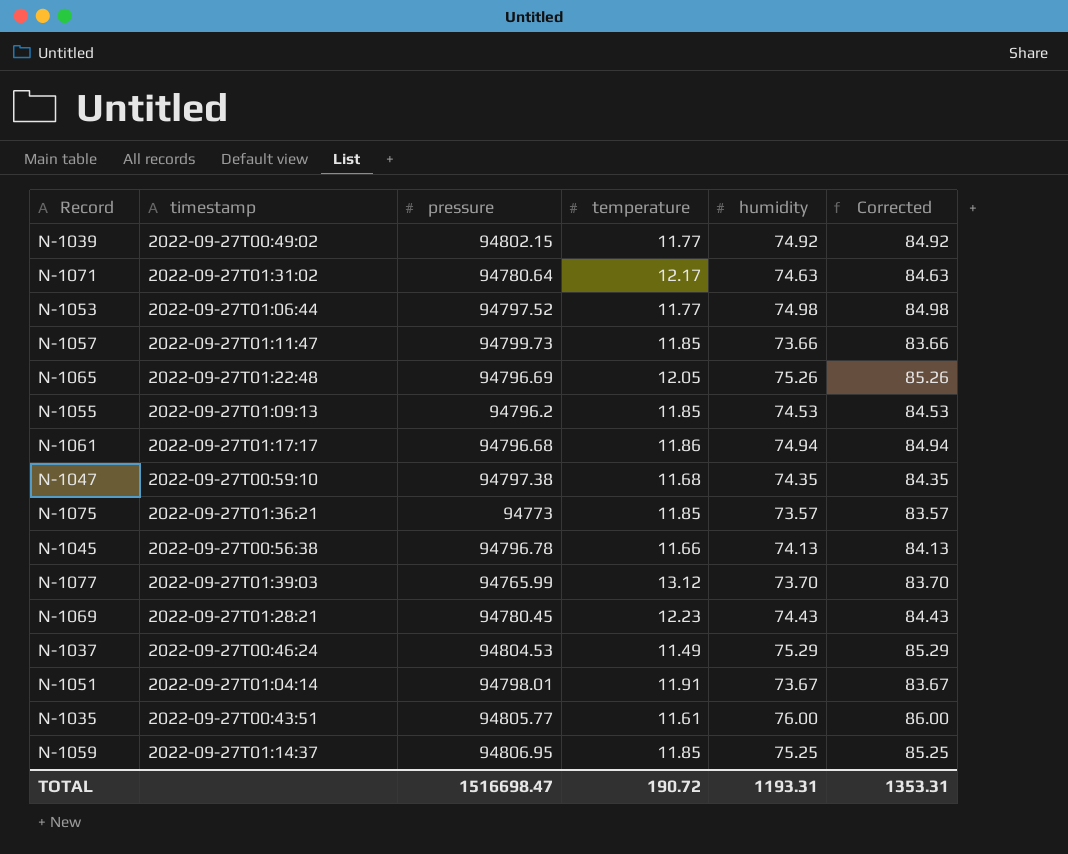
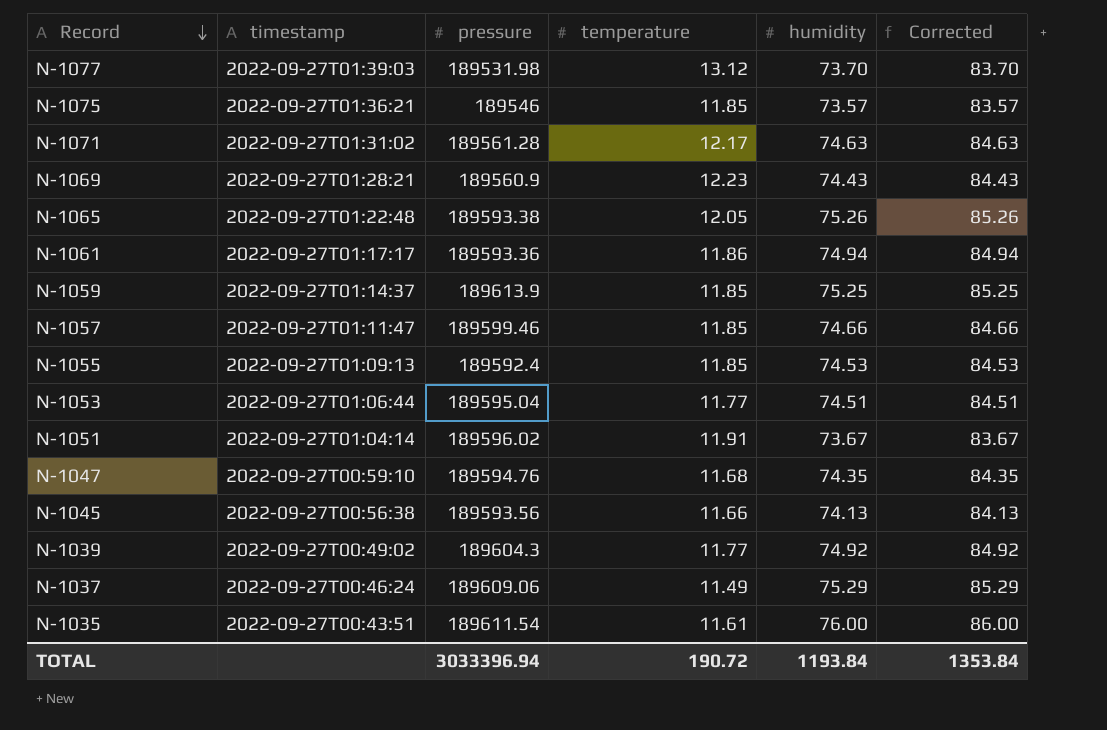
row order: none -> Record descending
N-1077 | pressure: 94765.99 -> 189531.98
N-1075 | pressure: 94773 -> 189546
N-1071 | pressure: 94780.64 -> 189561.28
N-1069 | pressure: 94780.45 -> 189560.9
N-1065 | pressure: 94796.69 -> 189593.38
N-1061 | pressure: 94796.68 -> 189593.36
N-1059 | pressure: 94806.95 -> 189613.9
N-1057 | pressure: 94799.73 -> 189599.46
N-1057 | humidity: 73.66 -> 74.66
N-1057 | Corrected: 83.66 -> 84.66
N-1055 | pressure: 94796.2 -> 189592.4
N-1053 | pressure: 94797.52 -> 189595.04
N-1053 | humidity: 74.98 -> 74.51
N-1053 | Corrected: 84.98 -> 84.51
N-1051 | pressure: 94798.01 -> 189596.02
N-1047 | pressure: 94797.38 -> 189594.76
N-1045 | pressure: 94796.78 -> 189593.56
N-1039 | pressure: 94802.15 -> 189604.3
N-1037 | pressure: 94804.53 -> 189609.06
N-1035 | pressure: 94805.77 -> 189611.54
TOTAL | pressure: 1516698.47 -> 3033396.94
TOTAL | humidity: 1193.31 -> 1193.84
TOTAL | Corrected: 1353.31 -> 1353.84

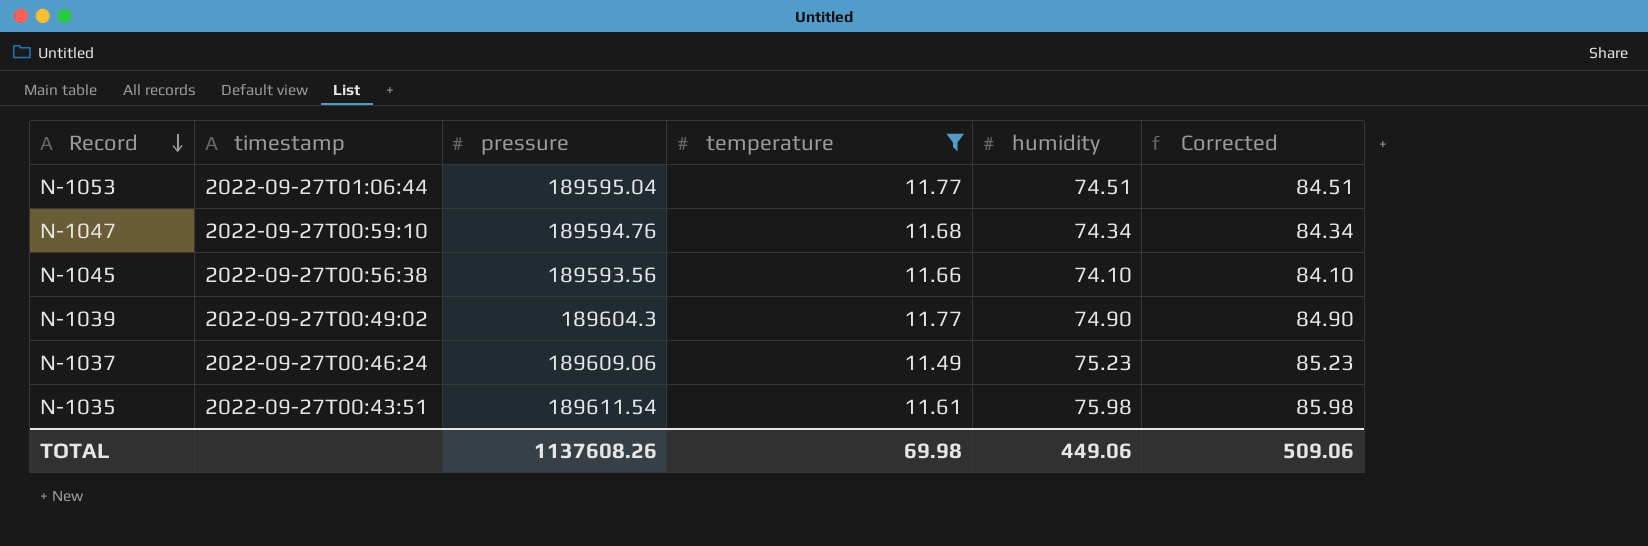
filter: none -> temperature <= 11.77
N-1047 | humidity: 74.35 -> 74.34
N-1047 | Corrected: 84.35 -> 84.34
N-1045 | humidity: 74.13 -> 74.10
N-1045 | Corrected: 84.13 -> 84.10
N-1039 | humidity: 74.92 -> 74.90
N-1039 | Corrected: 84.92 -> 84.90
N-1037 | humidity: 75.29 -> 75.23
N-1037 | Corrected: 85.29 -> 85.23
N-1035 | humidity: 76.00 -> 75.98
N-1035 | Corrected: 86.00 -> 85.98
TOTAL | pressure: 3033396.94 -> 1137608.26
TOTAL | temperature: 190.72 -> 69.98
TOTAL | humidity: 1193.84 -> 449.06
TOTAL | Corrected: 1353.84 -> 509.06

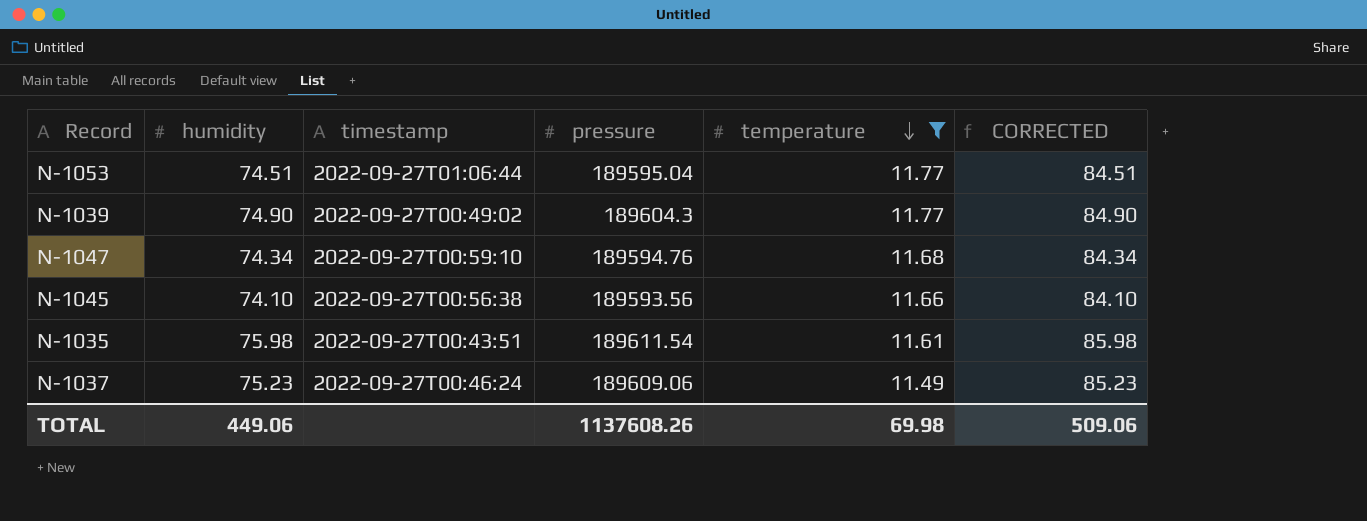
row order: Record descending -> temperature descending
column humidity | position: 5 -> 2
column name: Corrected -> CORRECTED

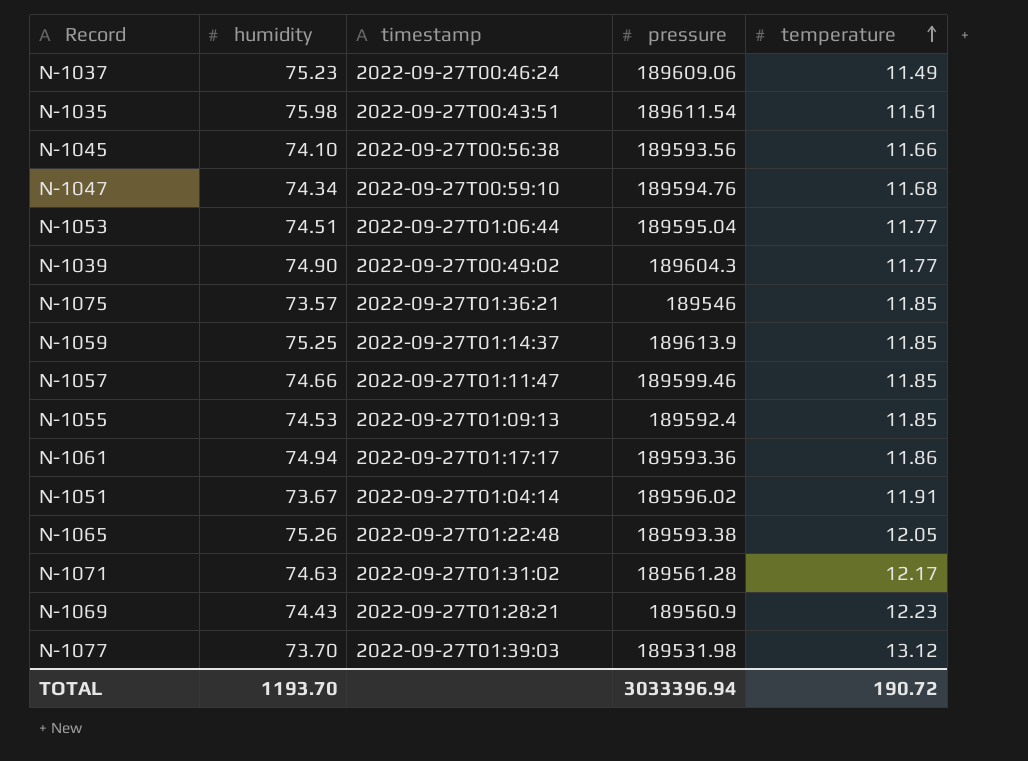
filter: temperature <= 11.77 -> none
row order: temperature descending -> temperature ascending
column CORRECTED | formula: [humidity] + 10 -> none
TOTAL | humidity: 449.06 -> 1193.70
TOTAL | pressure: 1137608.26 -> 3033396.94
TOTAL | temperature: 69.98 -> 190.72

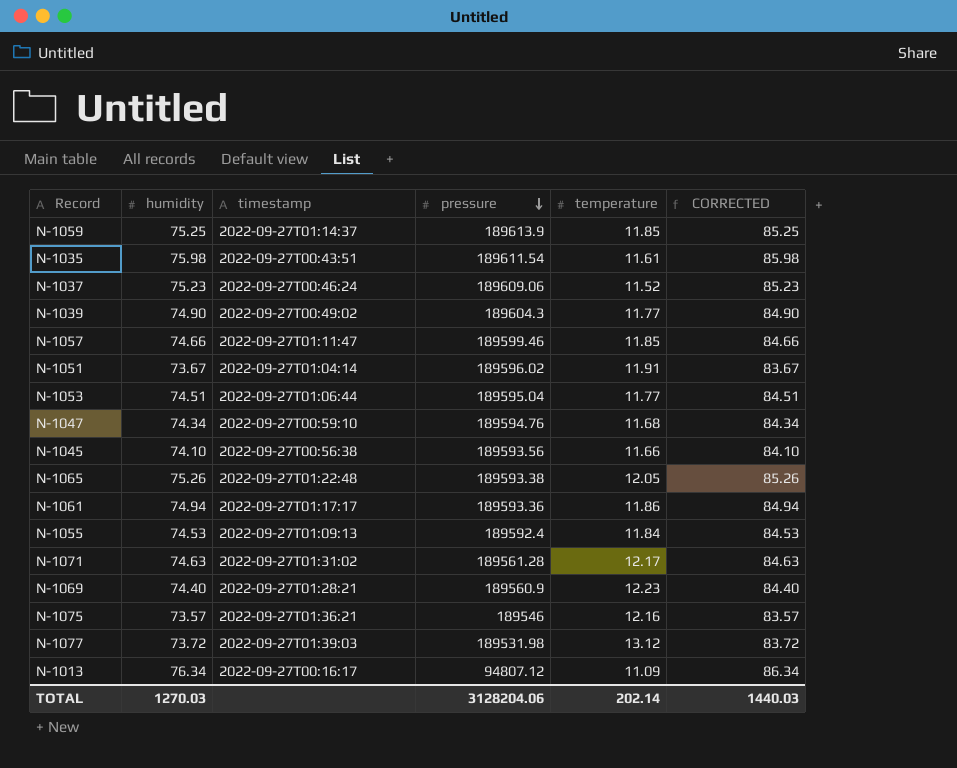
row order: temperature ascending -> pressure descending
column CORRECTED | formula: none -> [humidity] + 10
N-1037 | temperature: 11.49 -> 11.52
N-1055 | temperature: 11.85 -> 11.84
N-1069 | humidity: 74.43 -> 74.40
N-1075 | temperature: 11.85 -> 12.16
N-1077 | humidity: 73.70 -> 73.72
row N-1013: none -> 76.34 | 2022-09-27T00:16:17 | 94807.12 | 11.09 | 86.34
TOTAL | humidity: 1193.70 -> 1270.03
TOTAL | pressure: 3033396.94 -> 3128204.06
TOTAL | temperature: 190.72 -> 202.14

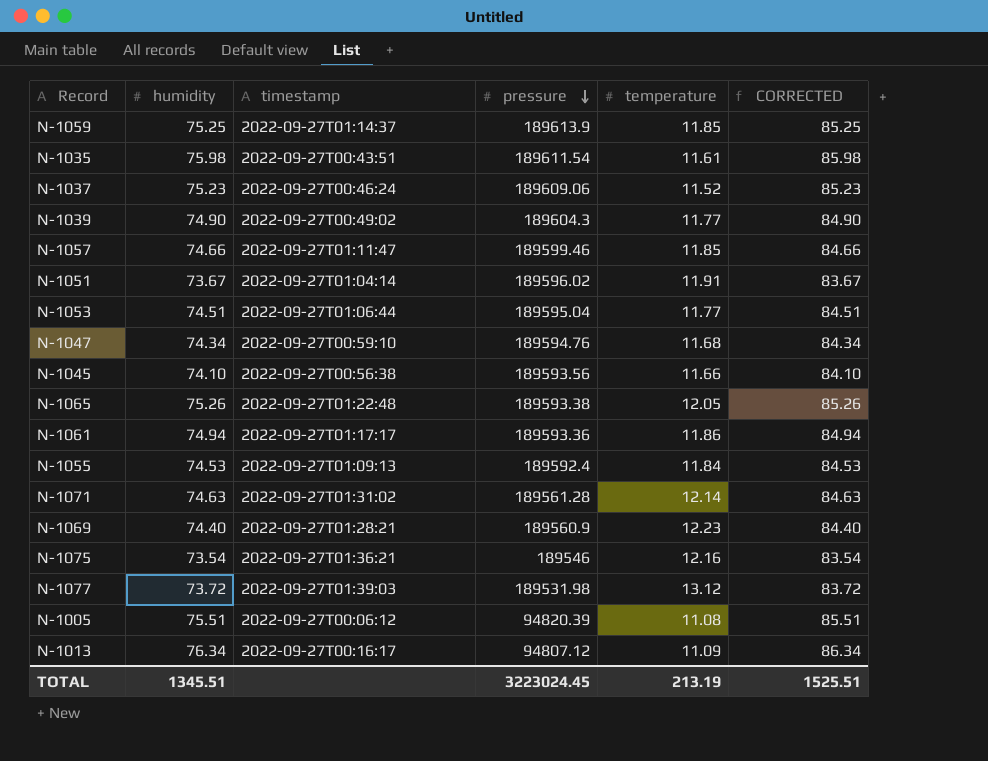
N-1071 | temperature: 12.17 -> 12.14
N-1075 | humidity: 73.57 -> 73.54
N-1075 | CORRECTED: 83.57 -> 83.54
row N-1005: none -> 75.51 | 2022-09-27T00:06:12 | 94820.39 | 11.08 | 85.51
TOTAL | humidity: 1270.03 -> 1345.51
TOTAL | pressure: 3128204.06 -> 3223024.45
TOTAL | temperature: 202.14 -> 213.19
TOTAL | CORRECTED: 1440.03 -> 1525.51

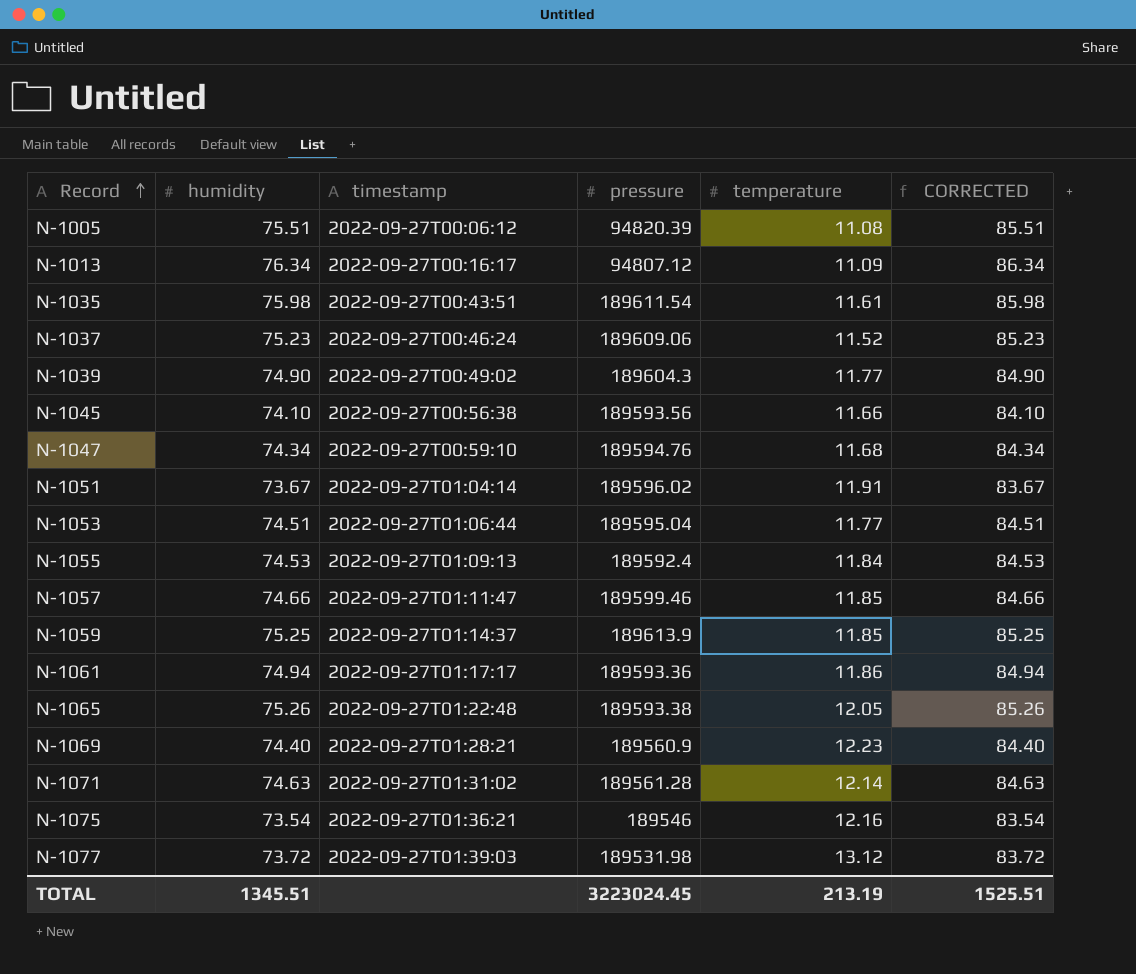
row order: pressure descending -> Record ascending

